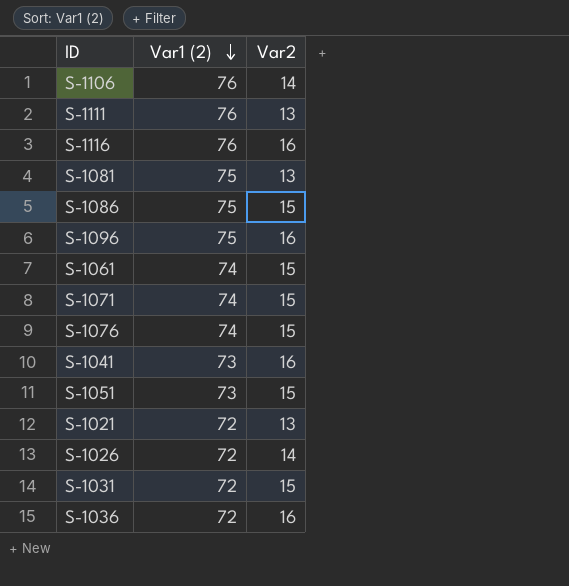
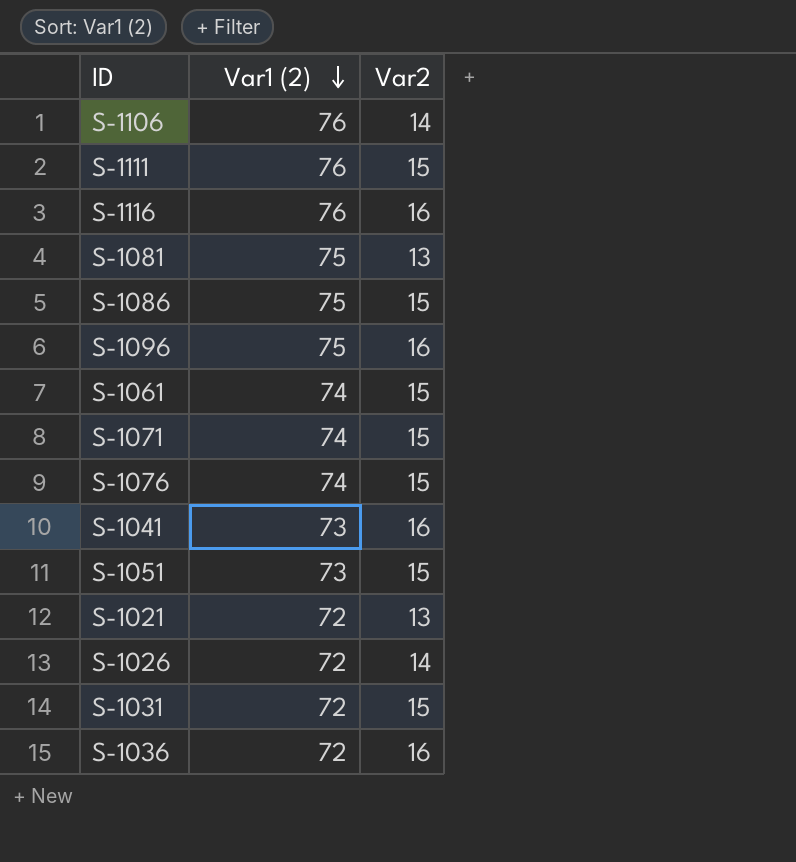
S-1111 | Var2: 13 -> 15

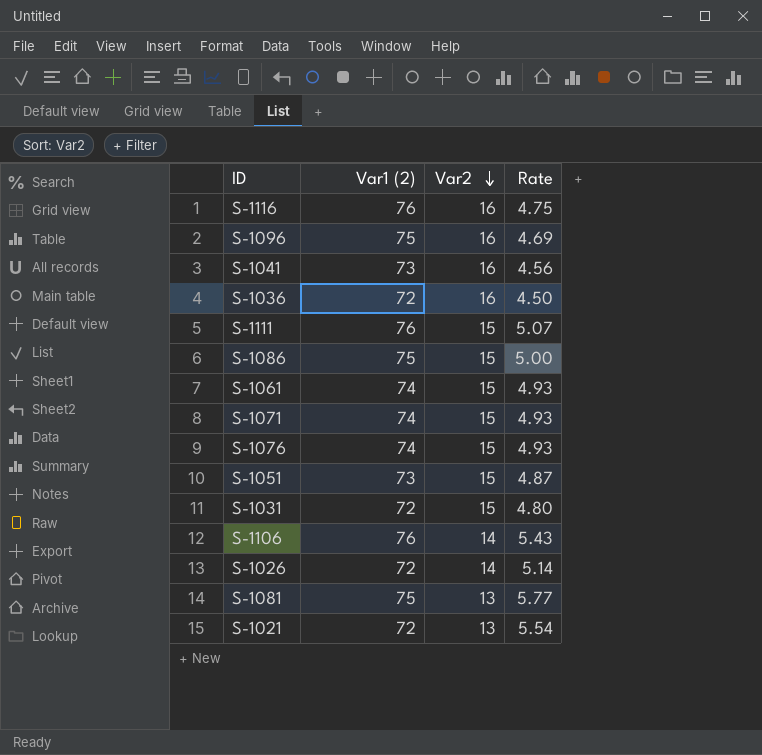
row order: Var1 (2) descending -> Var2 descending
column Rate | formula: none -> [Var1 (2)] / [Var2]

